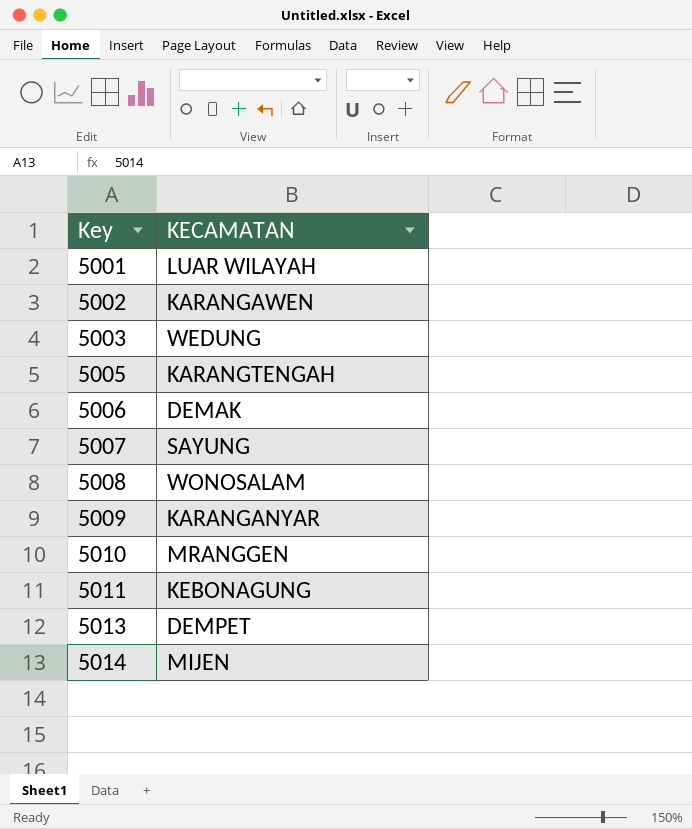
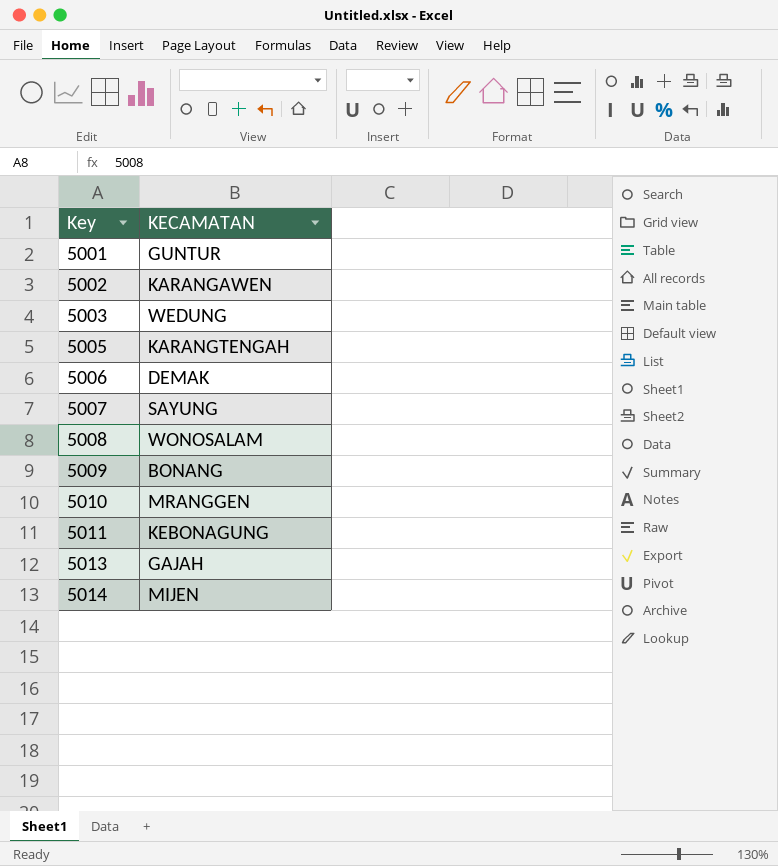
5001 | KECAMATAN: LUAR WILAYAH -> GUNTUR
5009 | KECAMATAN: KARANGANYAR -> BONANG
5013 | KECAMATAN: DEMPET -> GAJAH

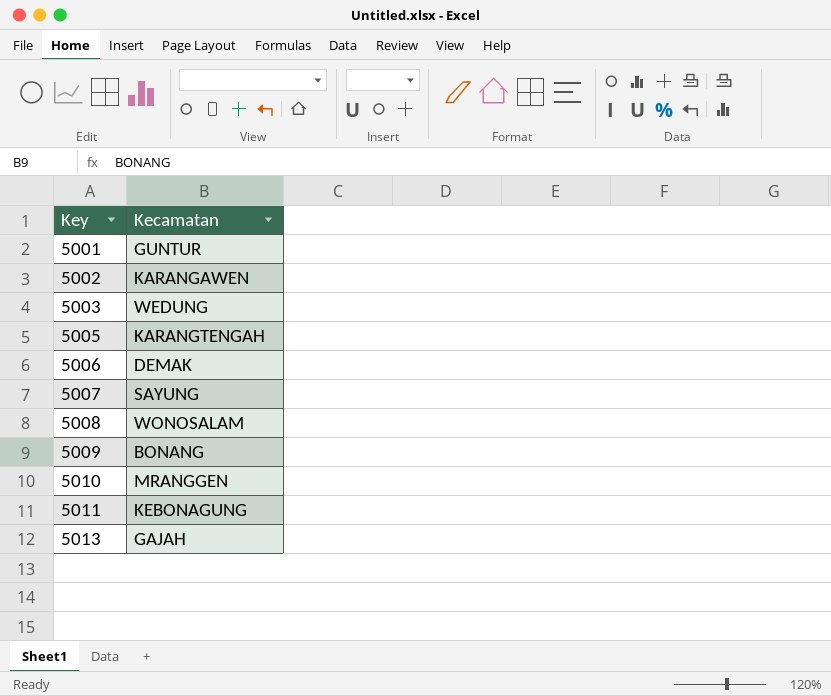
column name: KECAMATAN -> Kecamatan
row 5014: MIJEN -> none

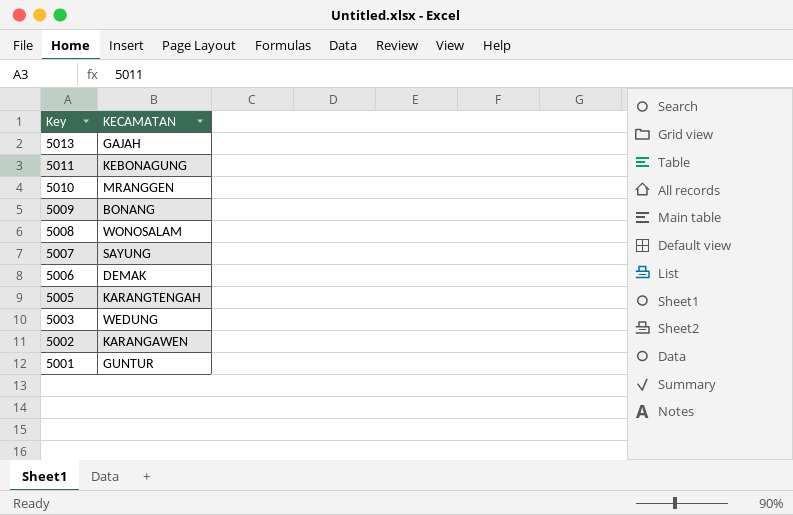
row order: Key ascending -> Key descending
column name: Kecamatan -> KECAMATAN

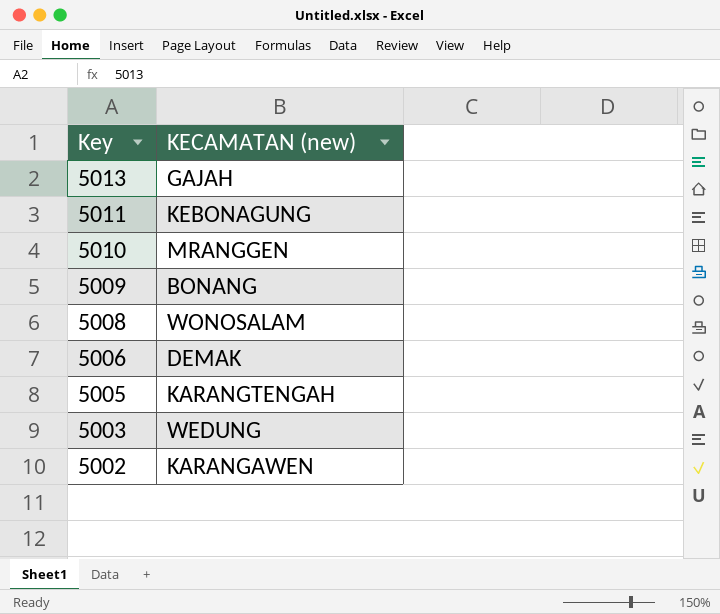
column name: KECAMATAN -> KECAMATAN (new)
row 5007: SAYUNG -> none
row 5001: GUNTUR -> none

